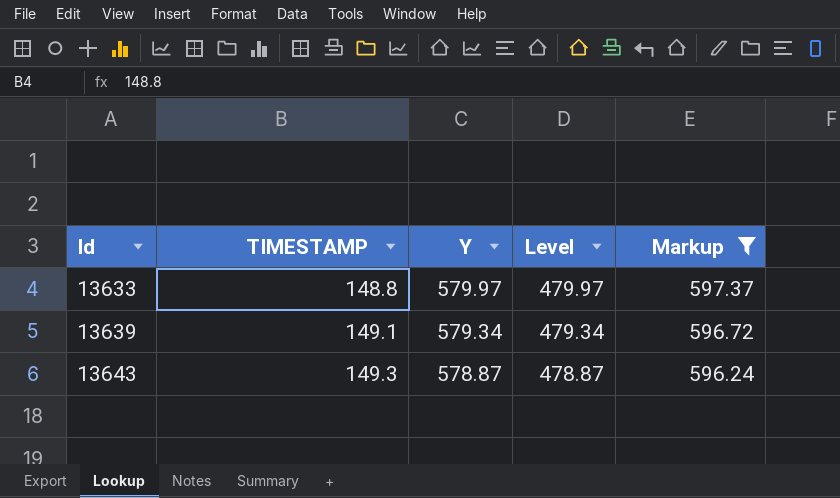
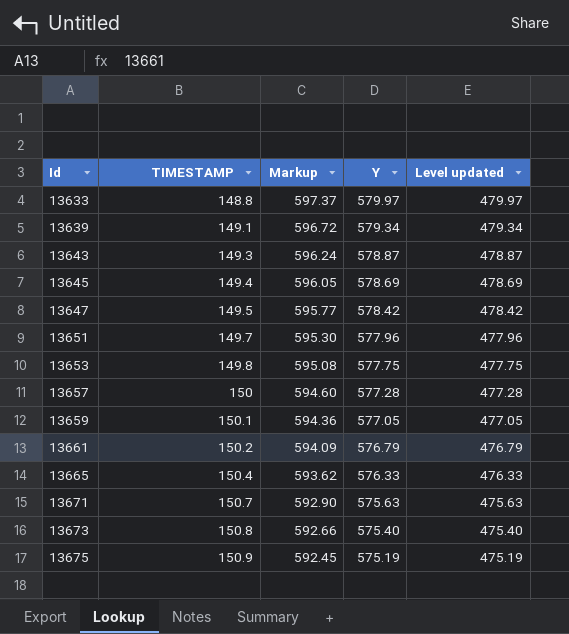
filter: Markup >= 596.24 -> none
column Markup | position: 5 -> 3
column name: Level -> Level updated

